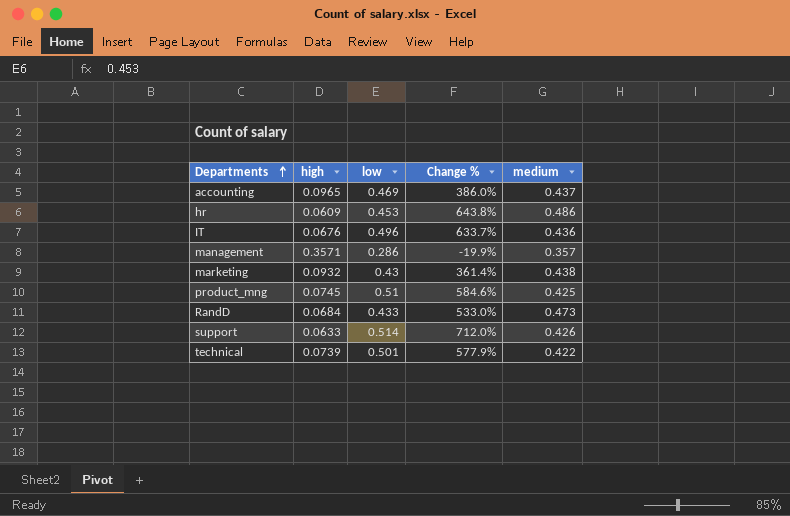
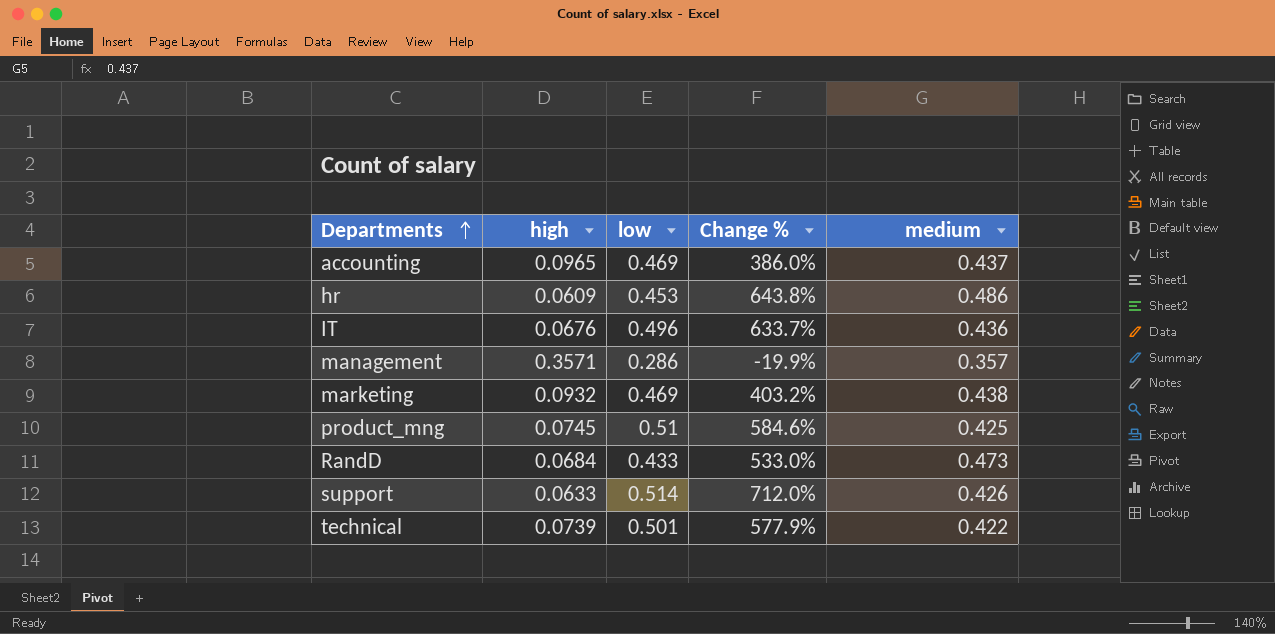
marketing | low: 0.43 -> 0.469
marketing | Change %: 361.4% -> 403.2%

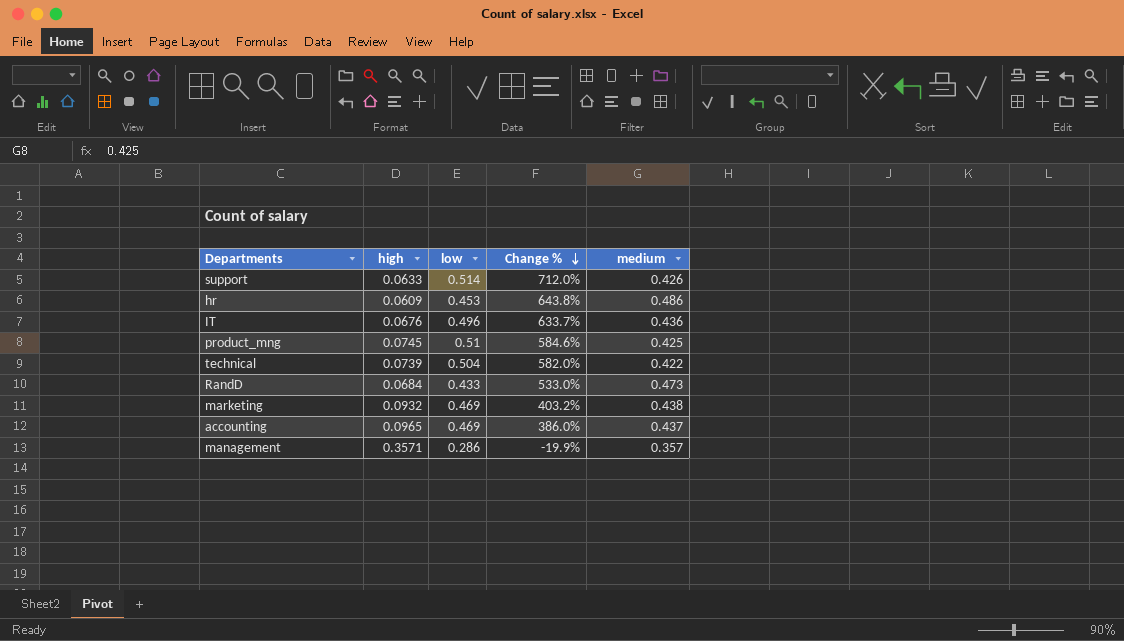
row order: Departments ascending -> Change % descending
technical | low: 0.501 -> 0.504
technical | Change %: 577.9% -> 582.0%

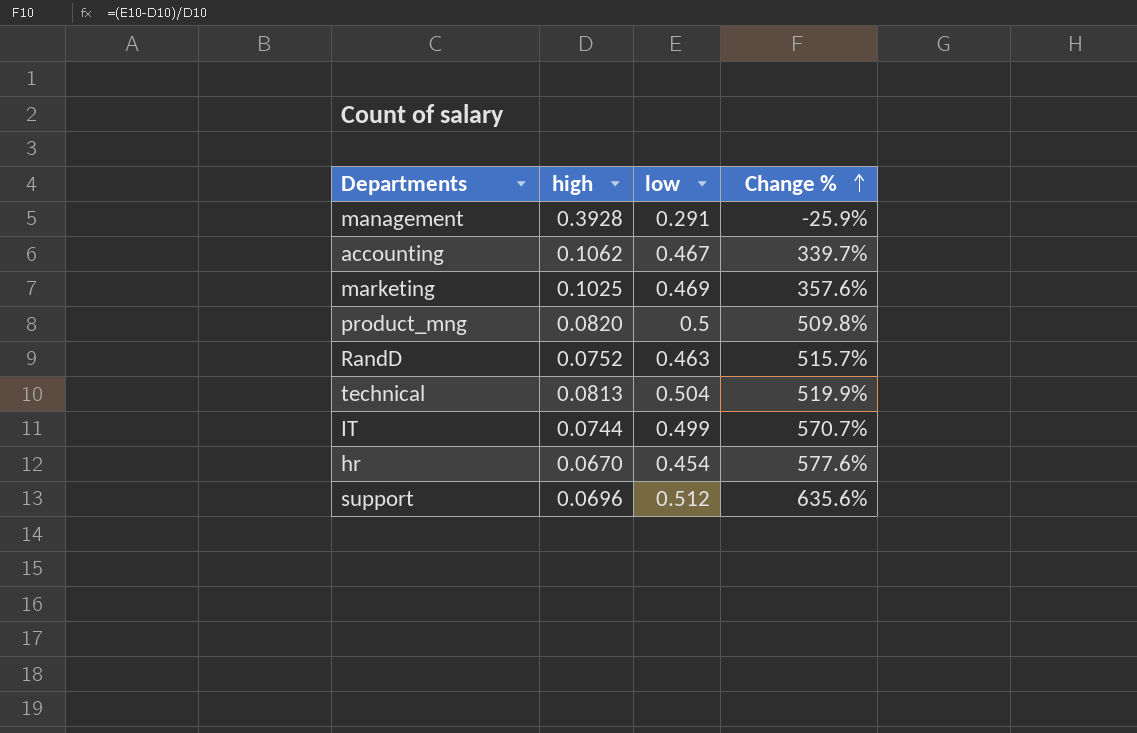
row order: Change % descending -> Change % ascending
column medium | position: 5 -> none
management | high: 0.3571 -> 0.3928
management | low: 0.286 -> 0.291
management | Change %: -19.9% -> -25.9%
accounting | high: 0.0965 -> 0.1062
accounting | low: 0.469 -> 0.467
accounting | Change %: 386.0% -> 339.7%
marketing | high: 0.0932 -> 0.1025
marketing | Change %: 403.2% -> 357.6%
product_mng | high: 0.0745 -> 0.0820
product_mng | low: 0.51 -> 0.5
product_mng | Change %: 584.6% -> 509.8%
RandD | high: 0.0684 -> 0.0752
RandD | low: 0.433 -> 0.463
RandD | Change %: 533.0% -> 515.7%
technical | high: 0.0739 -> 0.0813
technical | Change %: 582.0% -> 519.9%
IT | high: 0.0676 -> 0.0744
IT | low: 0.496 -> 0.499
IT | Change %: 633.7% -> 570.7%
hr | high: 0.0609 -> 0.0670
hr | low: 0.453 -> 0.454
hr | Change %: 643.8% -> 577.6%
support | high: 0.0633 -> 0.0696
support | low: 0.514 -> 0.512
support | Change %: 712.0% -> 635.6%

